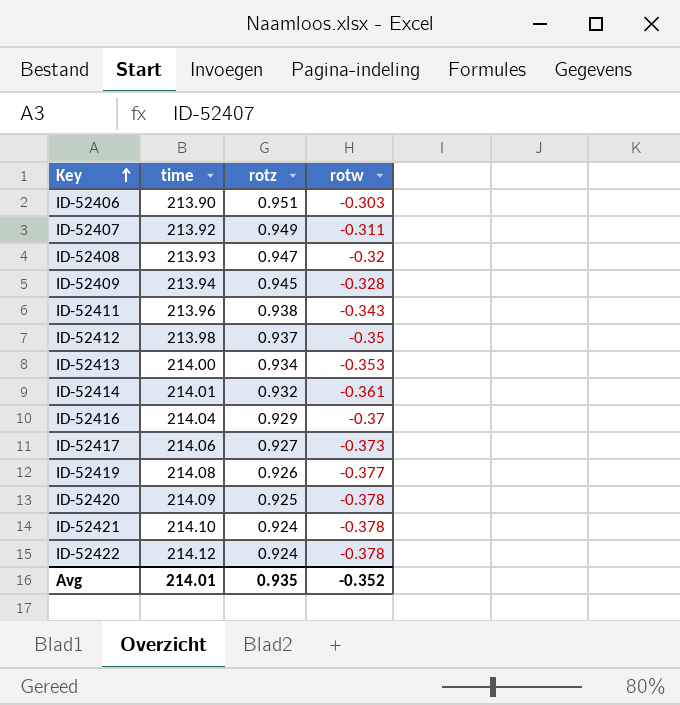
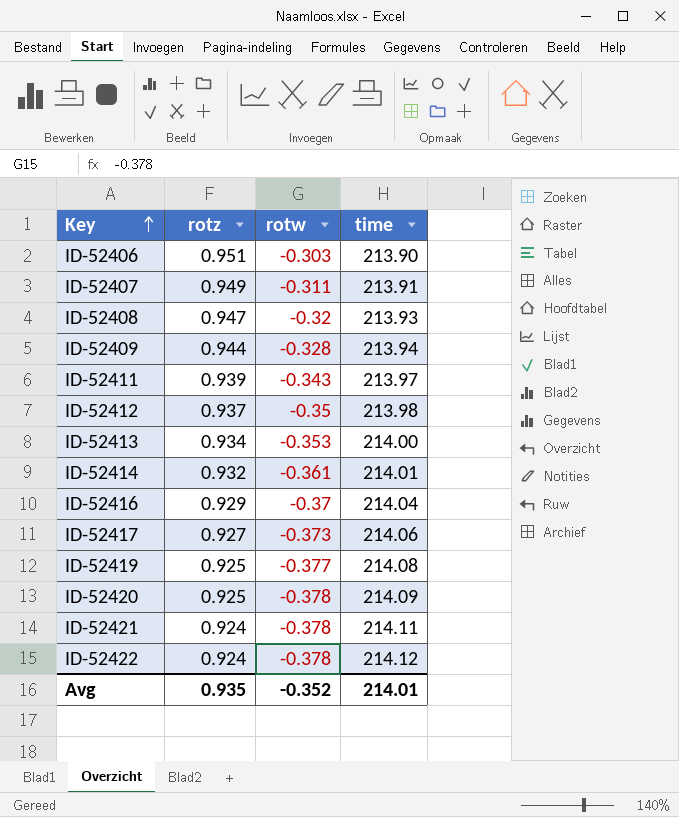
column time | position: 2 -> 4
ID-52407 | time: 213.92 -> 213.91
ID-52409 | rotz: 0.945 -> 0.944
ID-52411 | rotz: 0.938 -> 0.939
ID-52411 | time: 213.96 -> 213.97
ID-52419 | rotz: 0.926 -> 0.925
ID-52421 | time: 214.10 -> 214.11

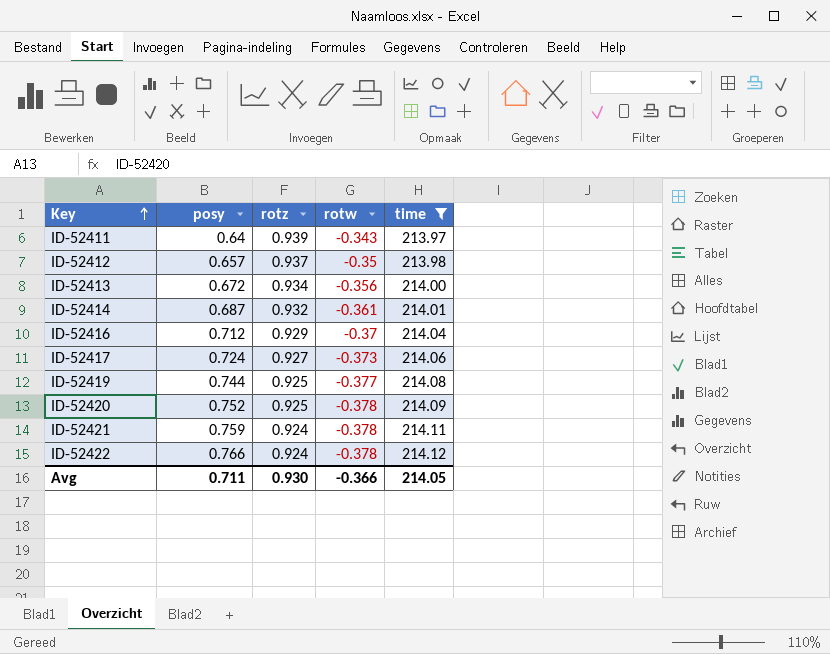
filter: none -> time >= 213.97
column posy | position: none -> 2
ID-52413 | rotw: -0.353 -> -0.356
Avg | rotz: 0.935 -> 0.930
Avg | rotw: -0.352 -> -0.366
Avg | time: 214.01 -> 214.05

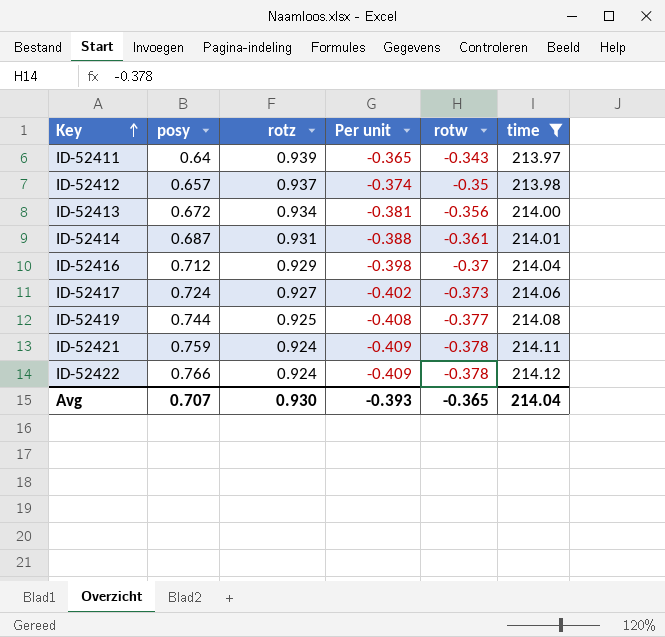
column Per unit | formula: none -> [rotw] / [rotz]
row ID-52420: 0.752 | 0.925 | -0.378 | 214.09 -> none
ID-52414 | rotz: 0.932 -> 0.931
Avg | posy: 0.711 -> 0.707
Avg | rotw: -0.366 -> -0.365
Avg | time: 214.05 -> 214.04

